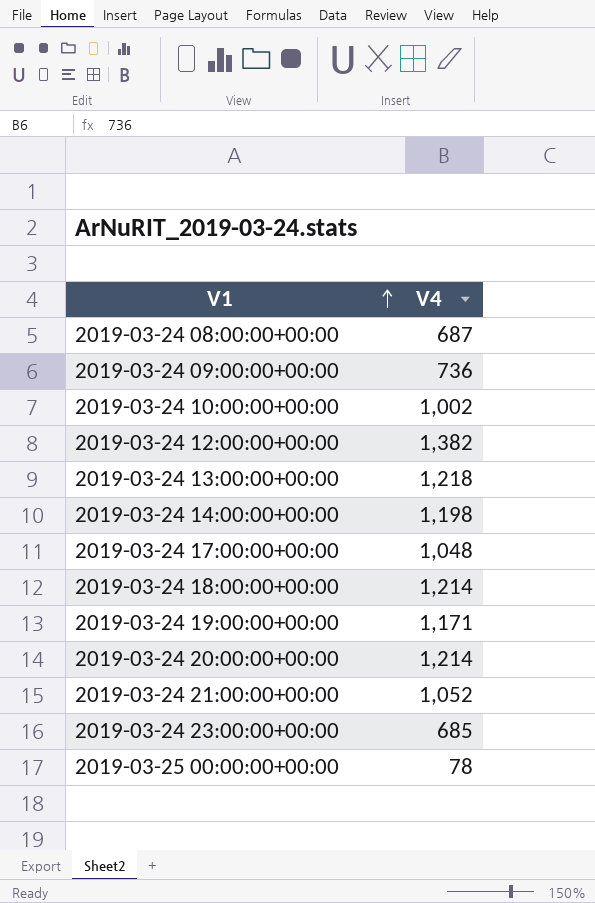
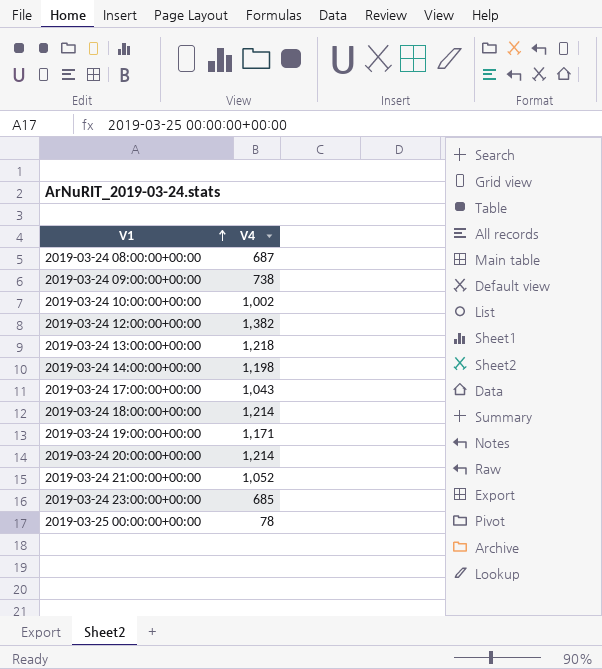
2019-03-24 09:00:00+00:00 | V4: 736 -> 738
2019-03-24 17:00:00+00:00 | V4: 1,048 -> 1,043

